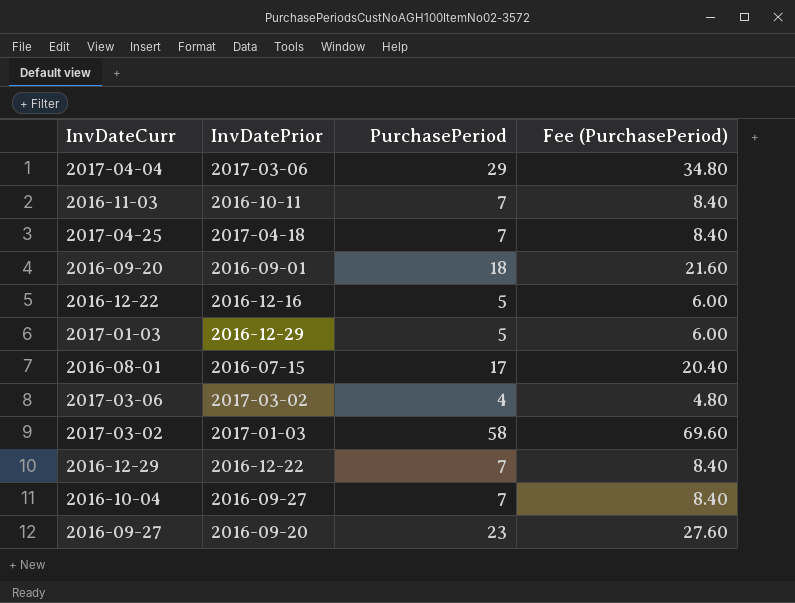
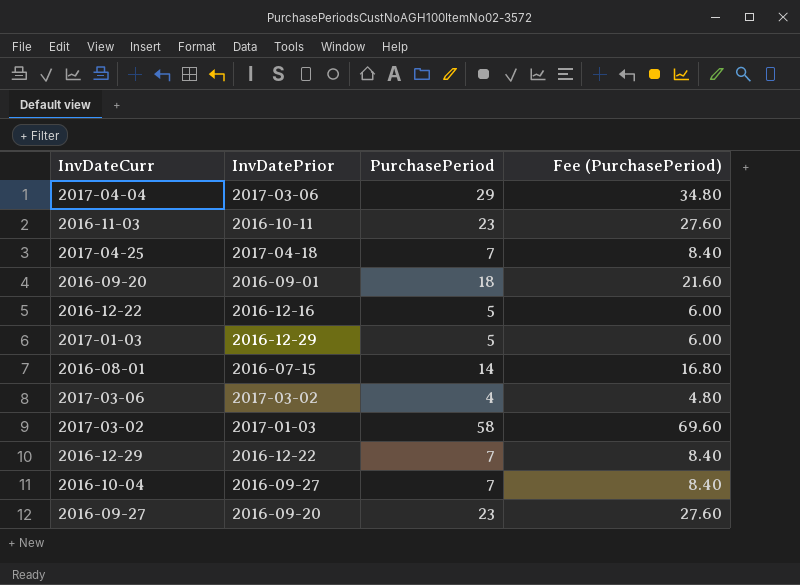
2016-11-03 | PurchasePeriod: 7 -> 23
2016-11-03 | Fee (PurchasePeriod): 8.40 -> 27.60
2016-08-01 | PurchasePeriod: 17 -> 14
2016-08-01 | Fee (PurchasePeriod): 20.40 -> 16.80

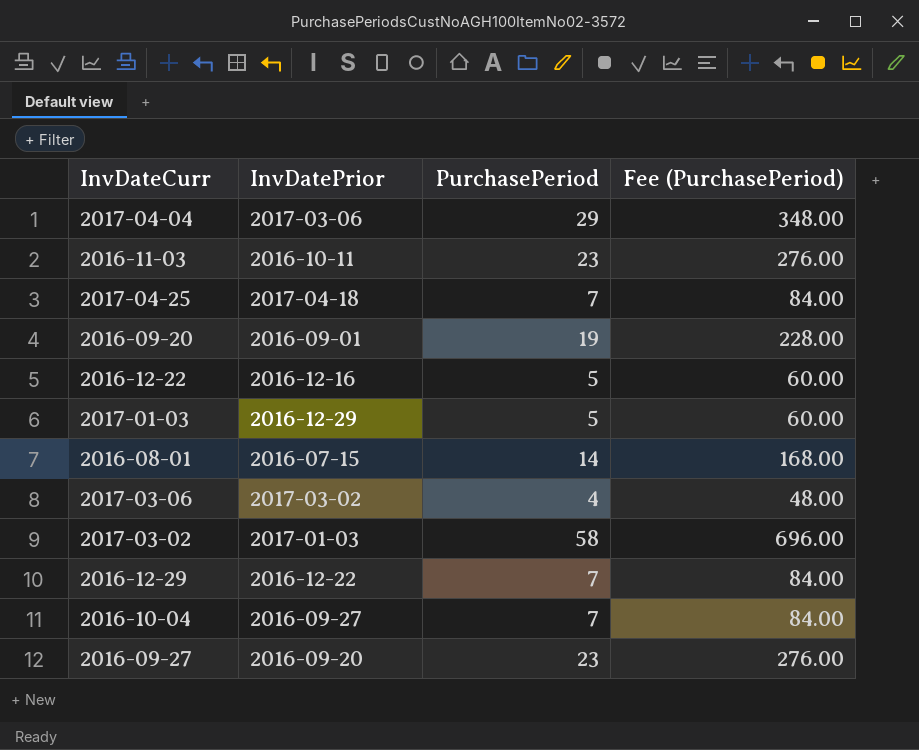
column Fee (PurchasePeriod) | formula: [PurchasePeriod] * 1.2 -> [PurchasePeriod] * 12
2016-09-20 | PurchasePeriod: 18 -> 19

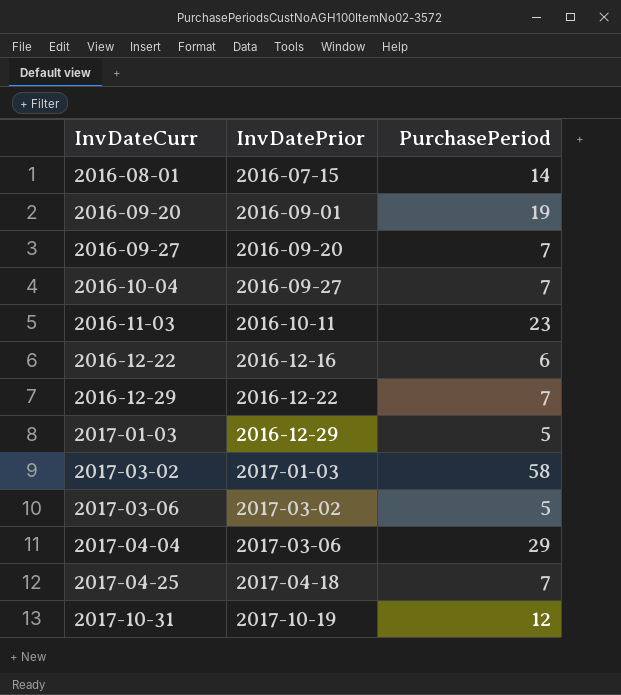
row order: none -> InvDateCurr ascending
column Fee (PurchasePeriod) | formula: [PurchasePeriod] * 12 -> none
2016-09-27 | PurchasePeriod: 23 -> 7
2016-12-22 | PurchasePeriod: 5 -> 6
2017-03-06 | PurchasePeriod: 4 -> 5
row 2017-10-31: none -> 2017-10-19 | 12

